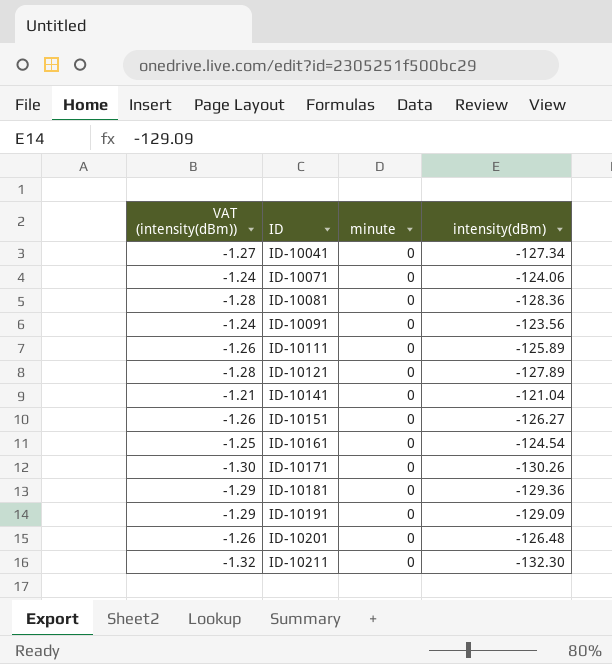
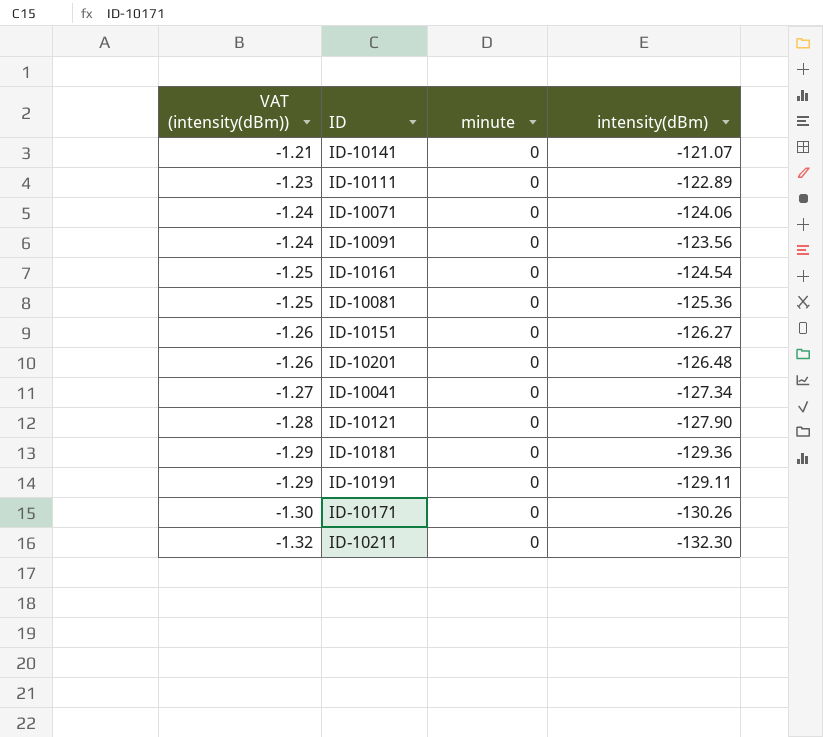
row order: ID ascending -> VAT (intensity(dBm)) descending
ID-10141 | intensity(dBm): -121.04 -> -121.07
ID-10111 | VAT (intensity(dBm)): -1.26 -> -1.23
ID-10111 | intensity(dBm): -125.89 -> -122.89
ID-10081 | VAT (intensity(dBm)): -1.28 -> -1.25
ID-10081 | intensity(dBm): -128.36 -> -125.36
ID-10121 | intensity(dBm): -127.89 -> -127.90
ID-10191 | intensity(dBm): -129.09 -> -129.11

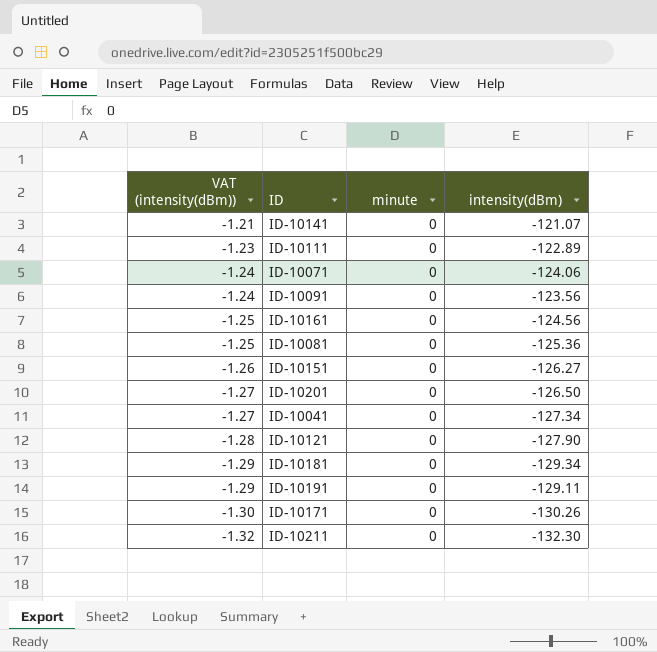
ID-10161 | intensity(dBm): -124.54 -> -124.56
ID-10201 | VAT (intensity(dBm)): -1.26 -> -1.27
ID-10201 | intensity(dBm): -126.48 -> -126.50
ID-10181 | intensity(dBm): -129.36 -> -129.34

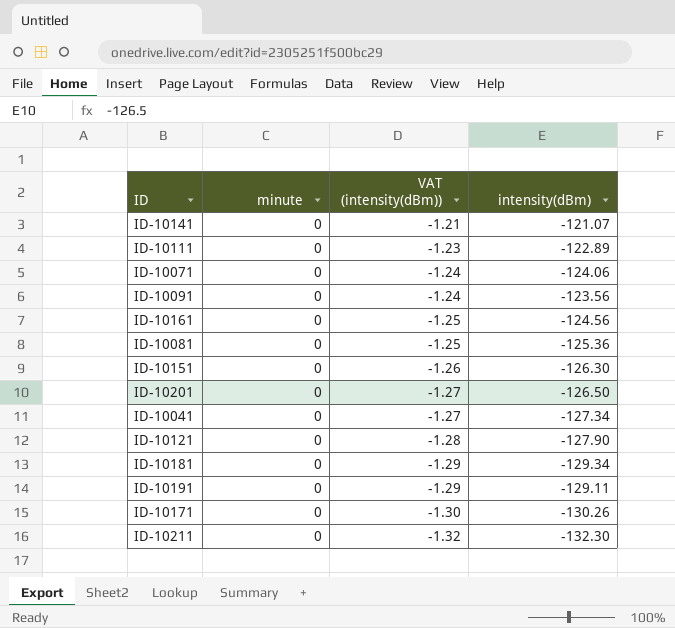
column VAT (intensity(dBm)) | position: 1 -> 3
ID-10151 | intensity(dBm): -126.27 -> -126.30

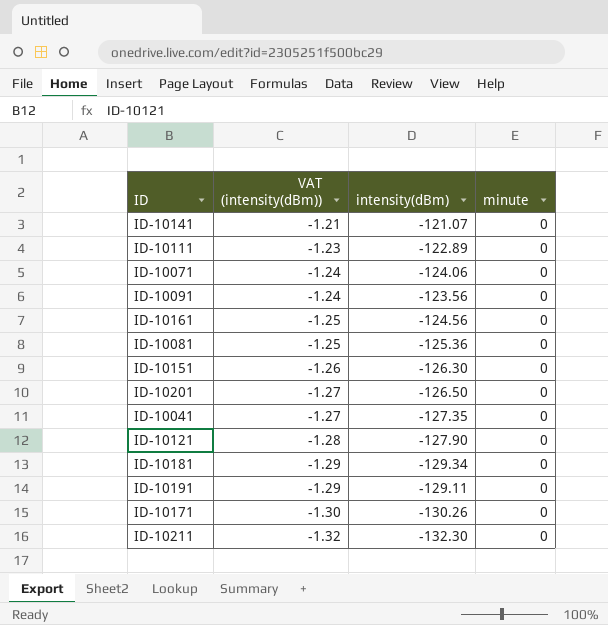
column minute | position: 2 -> 4
ID-10041 | intensity(dBm): -127.34 -> -127.35

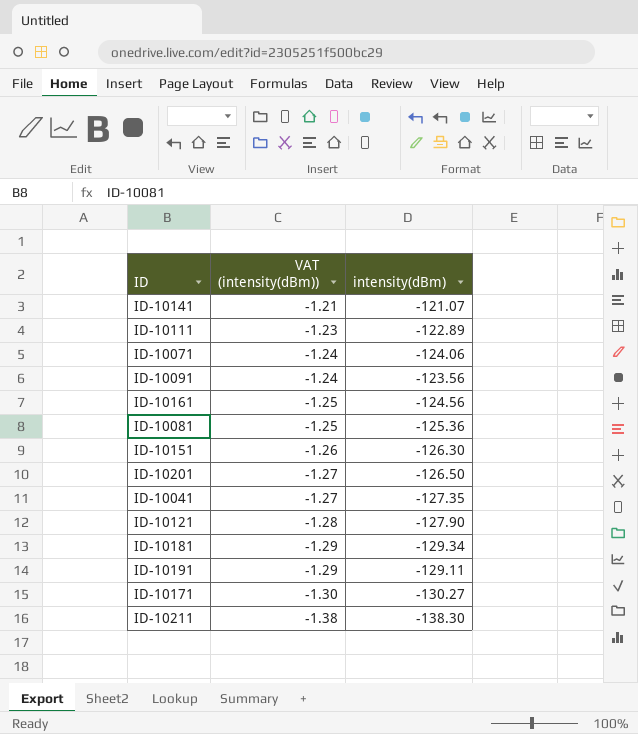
column minute | position: 4 -> none
ID-10171 | intensity(dBm): -130.26 -> -130.27
ID-10211 | VAT (intensity(dBm)): -1.32 -> -1.38
ID-10211 | intensity(dBm): -132.30 -> -138.30

